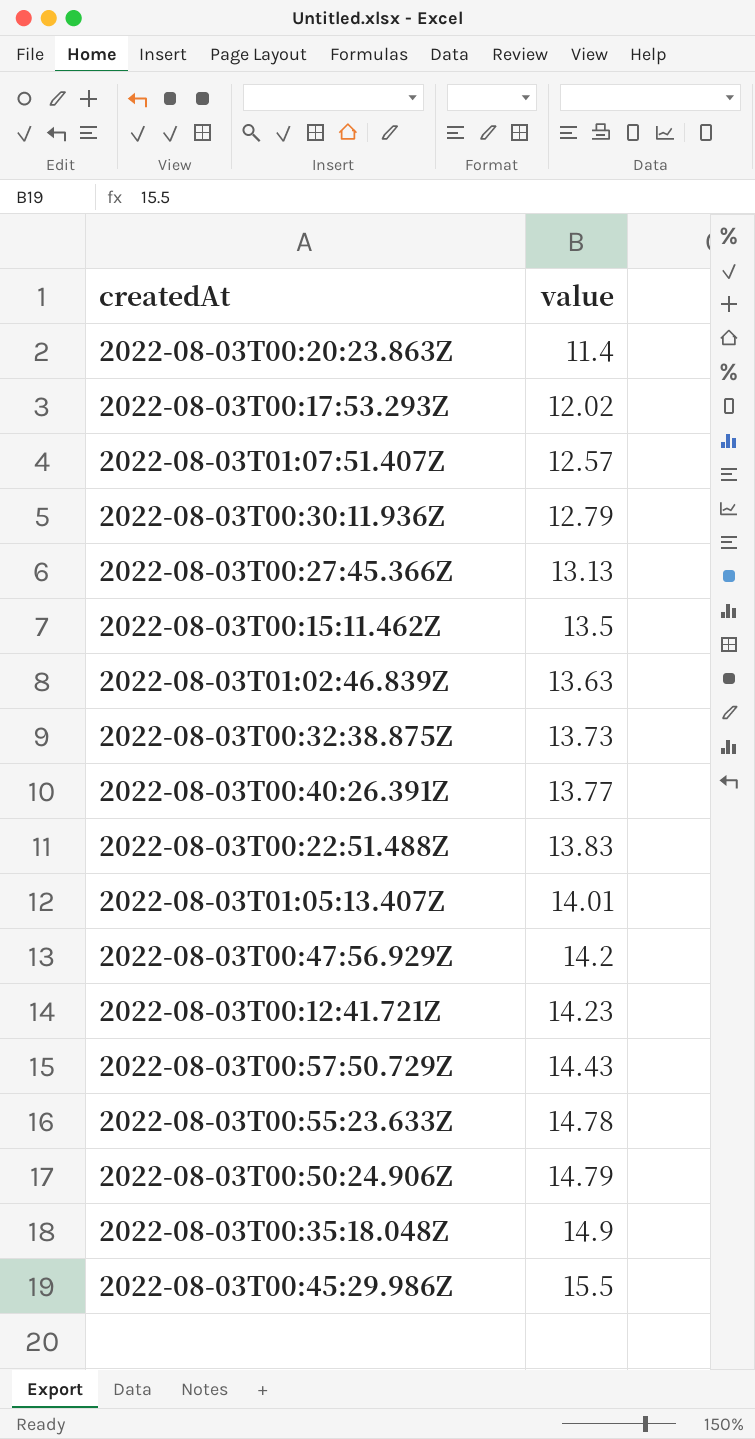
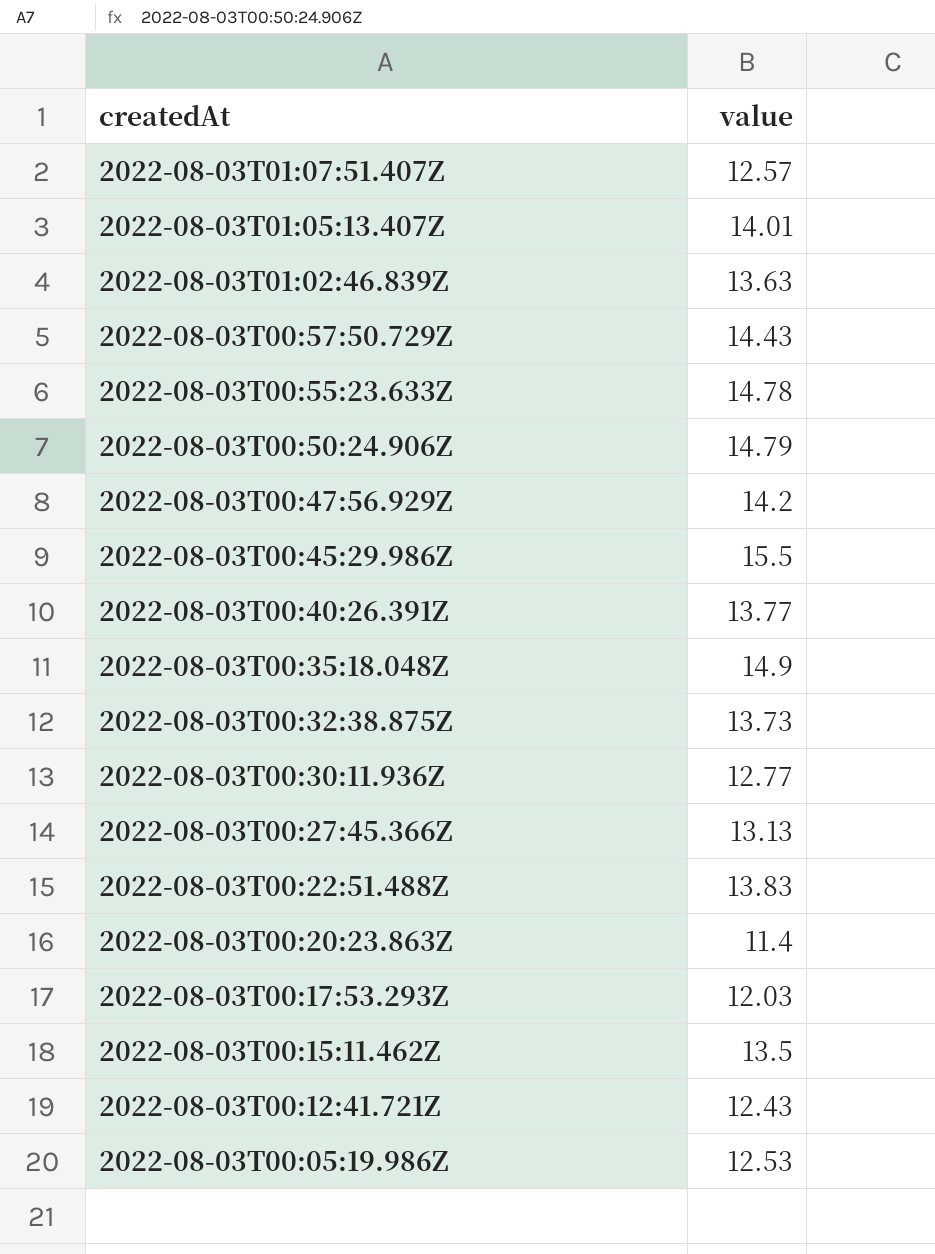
row order: value ascending -> createdAt descending
2022-08-03T00:30:11.936Z | value: 12.79 -> 12.77
2022-08-03T00:17:53.293Z | value: 12.02 -> 12.03
2022-08-03T00:12:41.721Z | value: 14.23 -> 12.43
row 2022-08-03T00:05:19.986Z: none -> 12.53

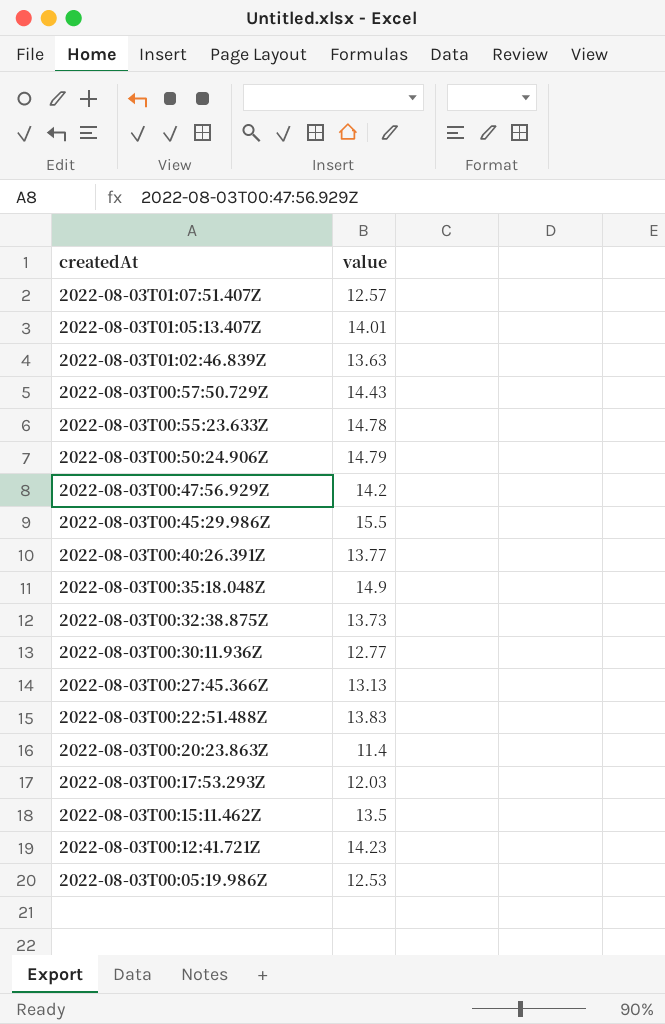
2022-08-03T00:12:41.721Z | value: 12.43 -> 14.23

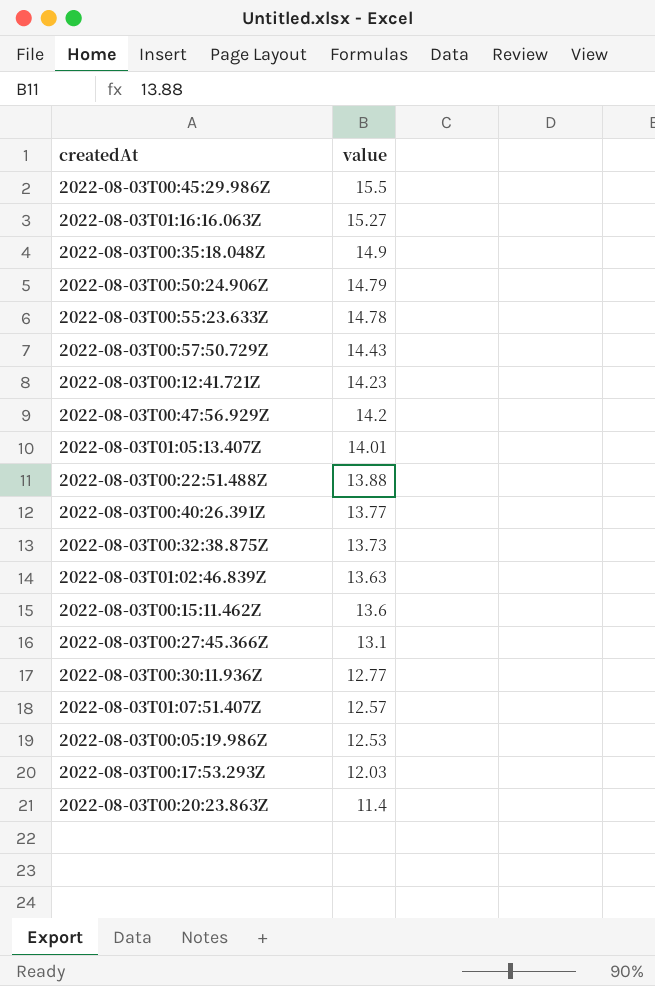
row order: createdAt descending -> value descending
row 2022-08-03T01:16:16.063Z: none -> 15.27
2022-08-03T00:22:51.488Z | value: 13.83 -> 13.88
2022-08-03T00:15:11.462Z | value: 13.5 -> 13.6
2022-08-03T00:27:45.366Z | value: 13.13 -> 13.1

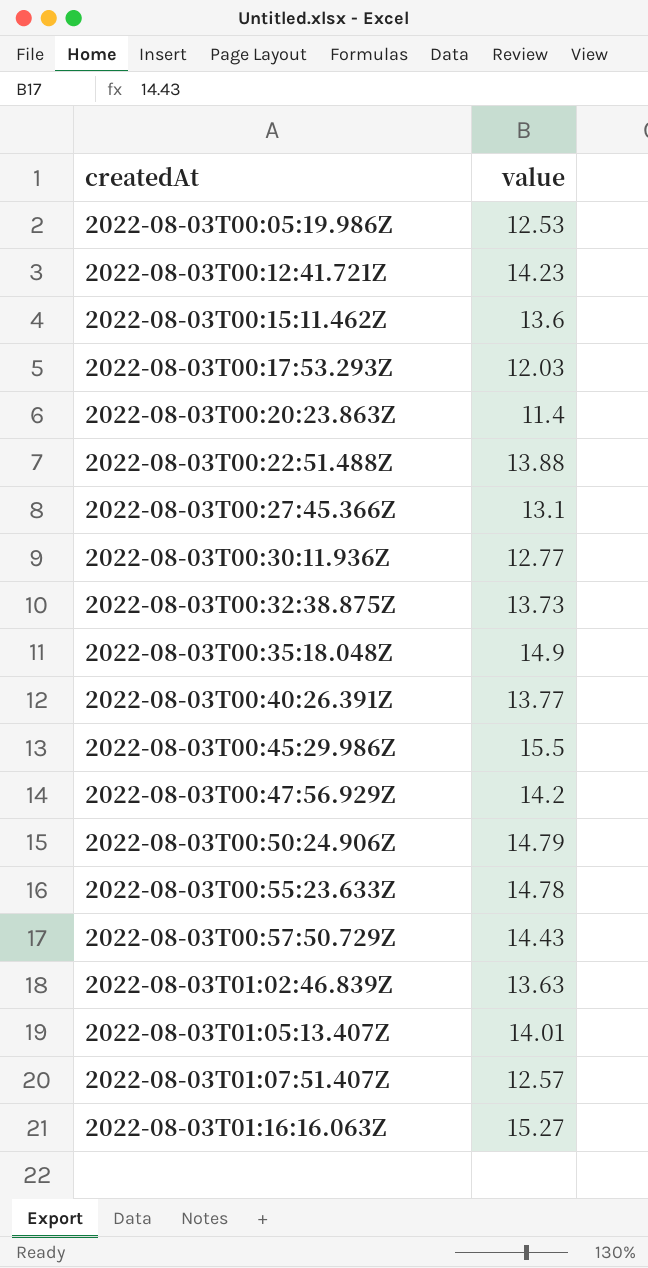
row order: value descending -> createdAt ascending

